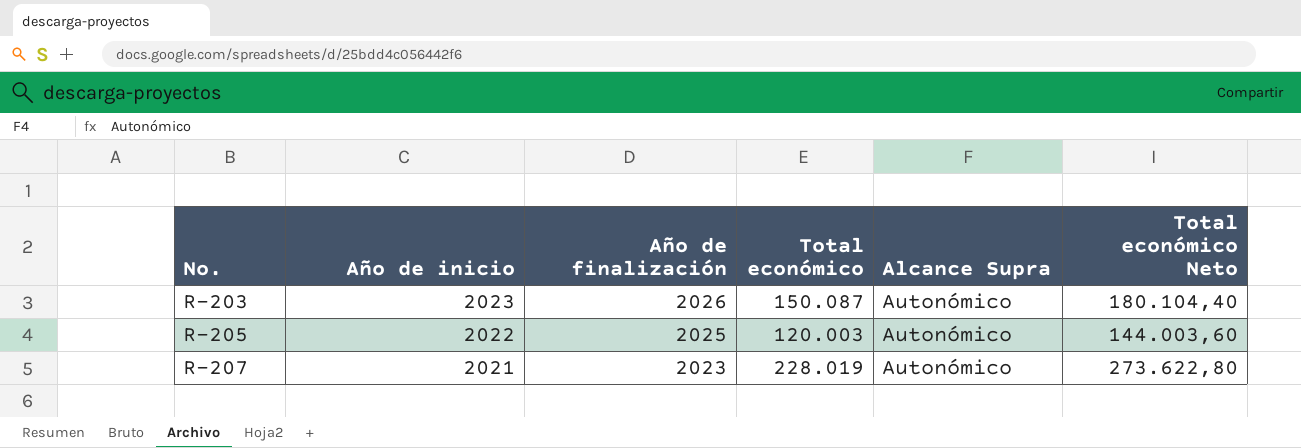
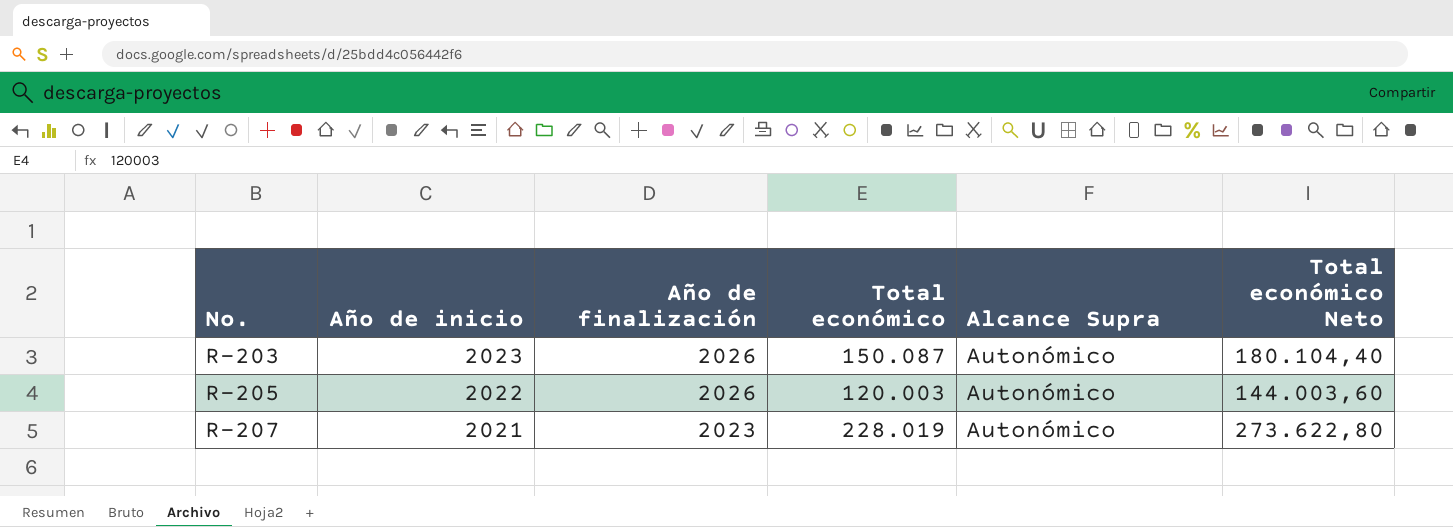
R-205 | Año de finalización: 2025 -> 2026

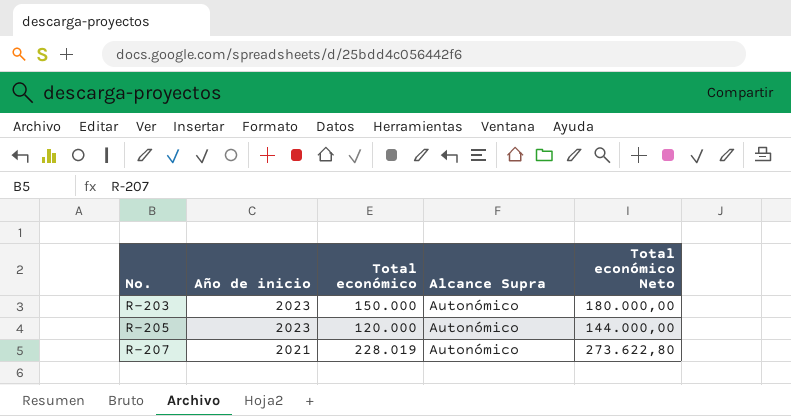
column Año de finalización | position: 3 -> none
R-203 | Total económico: 150.087 -> 150.000
R-203 | Total económico Neto: 180.104,40 -> 180.000,00
R-205 | Año de inicio: 2022 -> 2023
R-205 | Total económico: 120.003 -> 120.000
R-205 | Total económico Neto: 144.003,60 -> 144.000,00

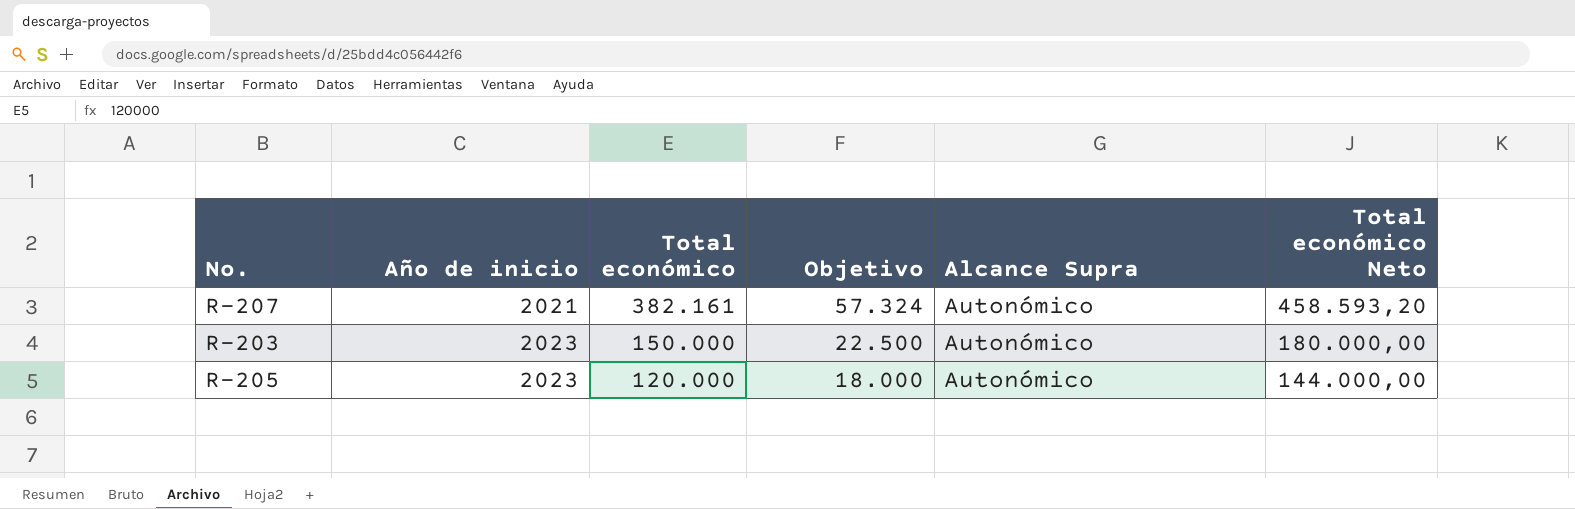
row order: No. ascending -> Año de inicio ascending
column Objetivo | formula: none -> [Total económico] * 0,15
R-207 | Total económico: 228.019 -> 382.161
R-207 | Total económico Neto: 273.622,80 -> 458.593,20

